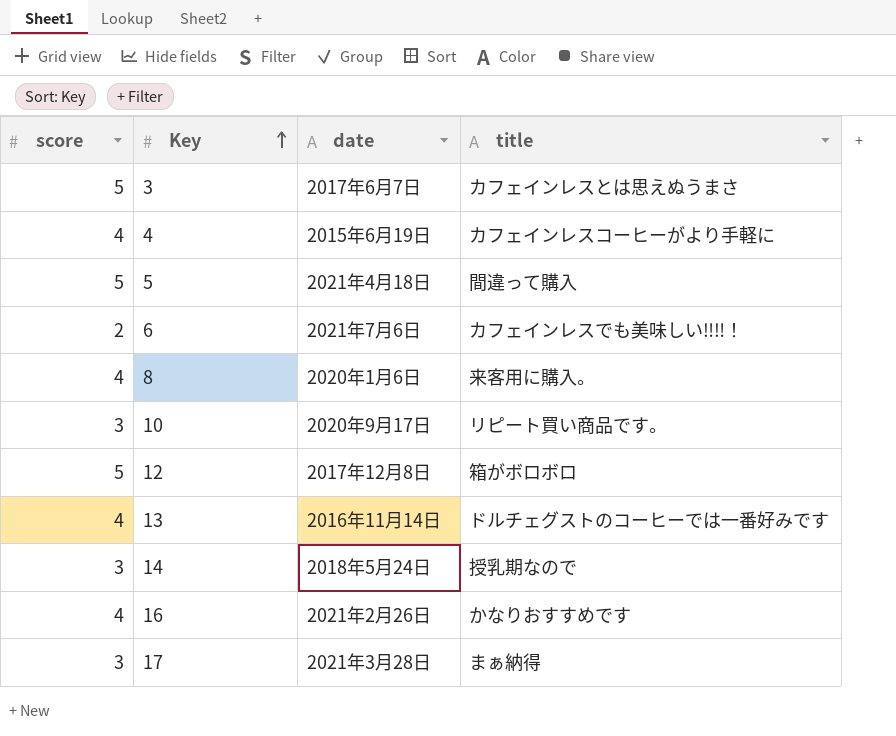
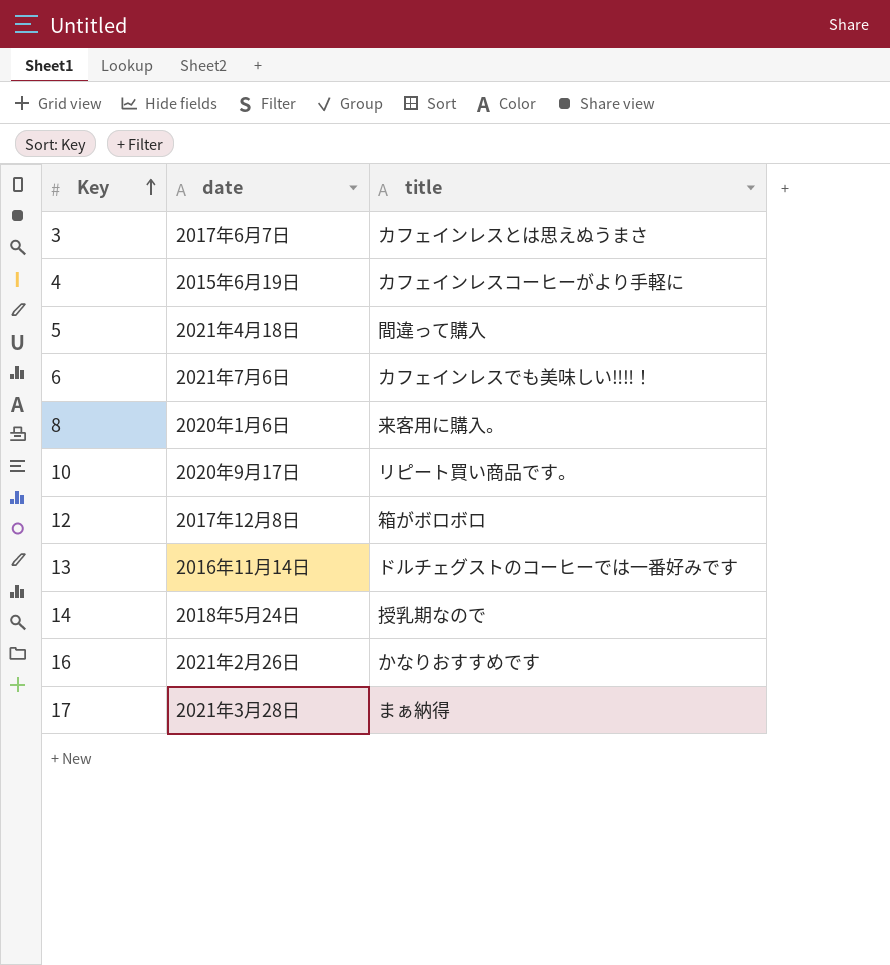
column score | position: 1 -> none

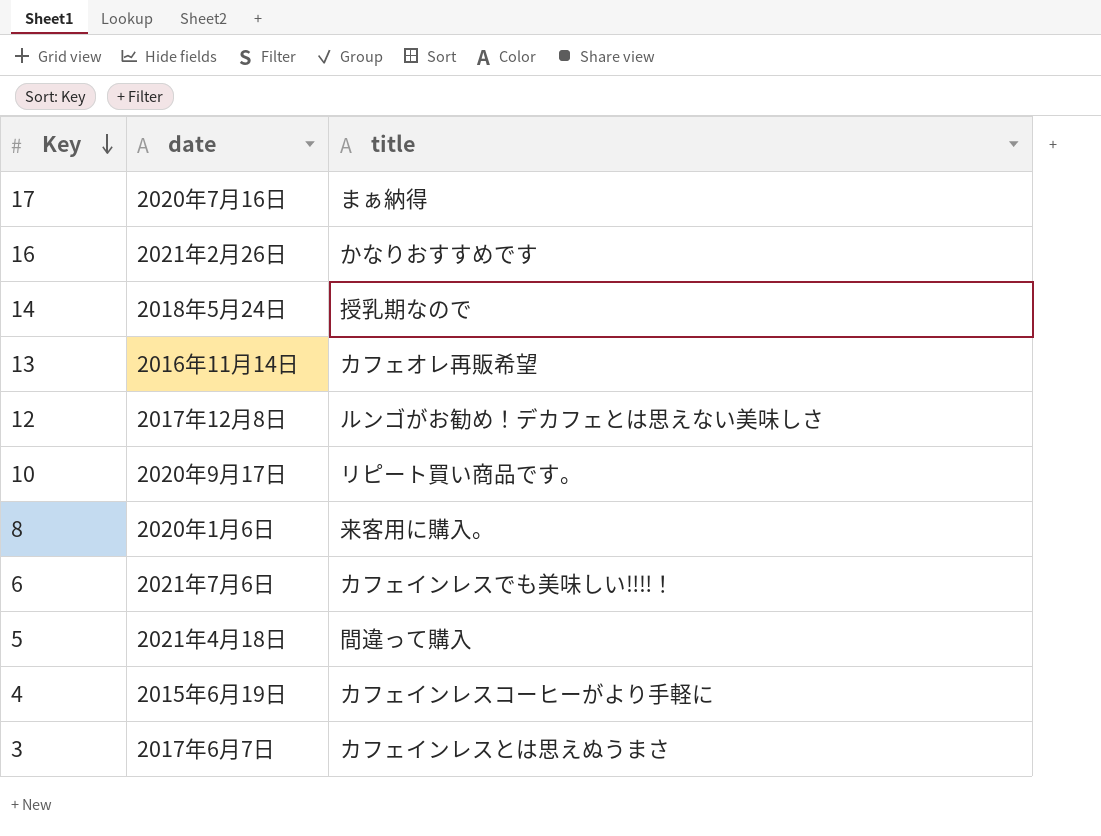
row order: Key ascending -> Key descending
17 | date: 2021年3月28日 -> 2020年7月16日
13 | title: ドルチェグストのコーヒーでは一番好みです -> カフェオレ再販希望
12 | title: 箱がボロボロ -> ルンゴがお勧め！デカフェとは思えない美味しさ

